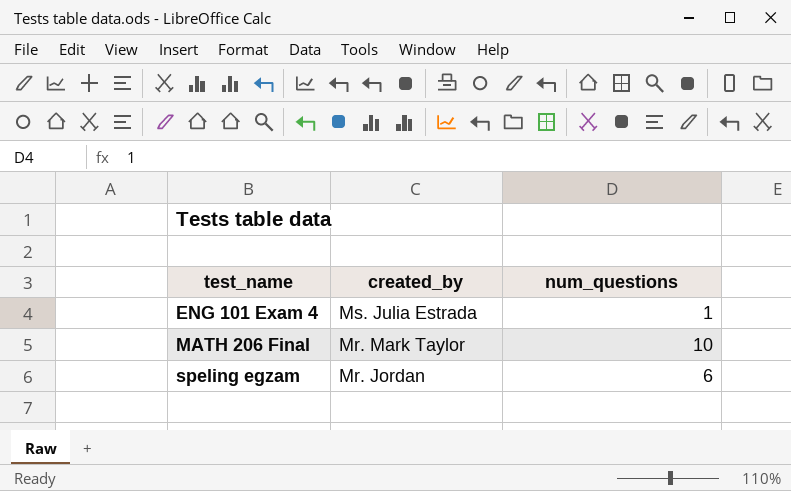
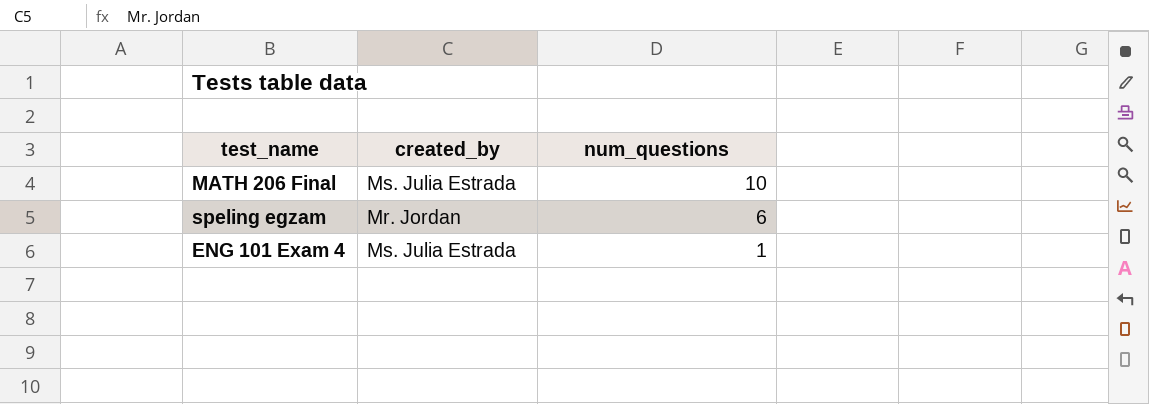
row order: test_name ascending -> num_questions descending
MATH 206 Final | created_by: Mr. Mark Taylor -> Ms. Julia Estrada

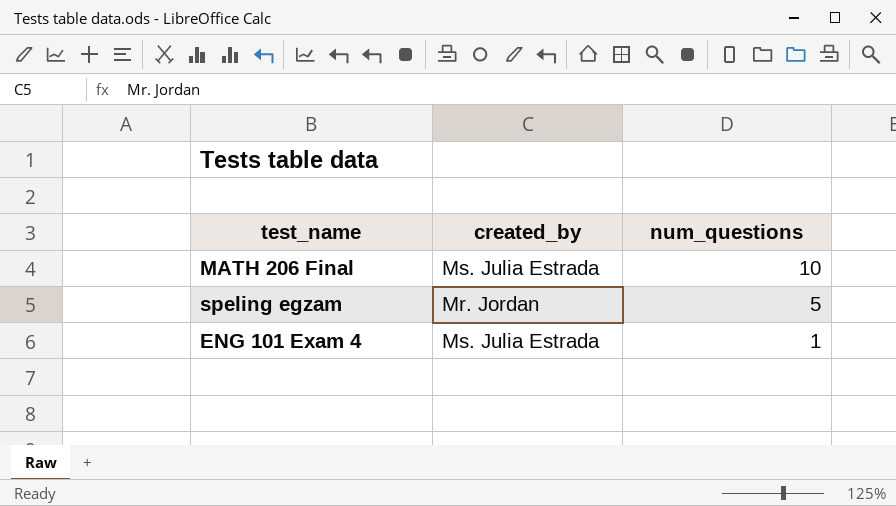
speling egzam | num_questions: 6 -> 5

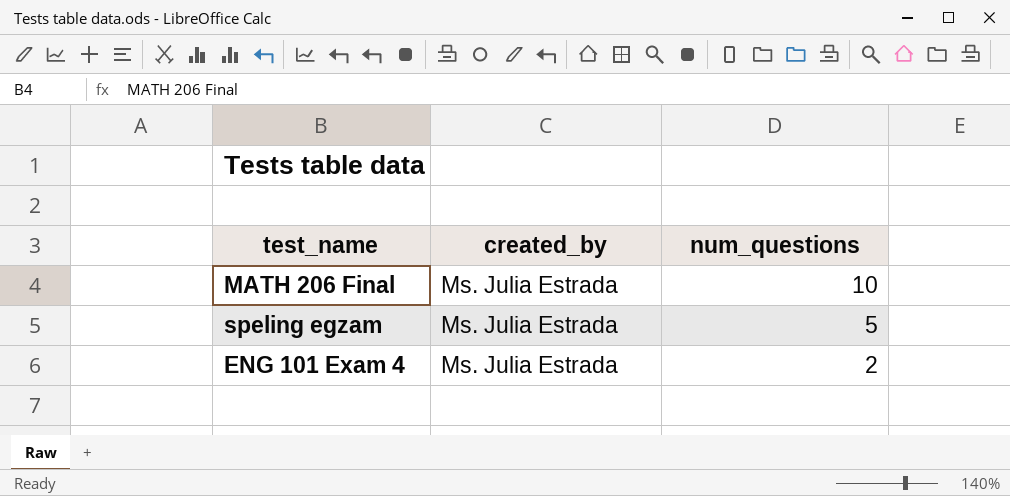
speling egzam | created_by: Mr. Jordan -> Ms. Julia Estrada
ENG 101 Exam 4 | num_questions: 1 -> 2

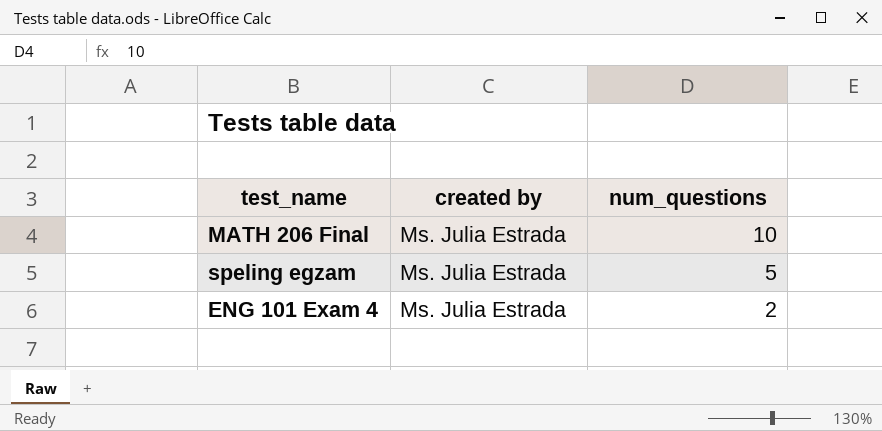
column name: created_by -> created by

